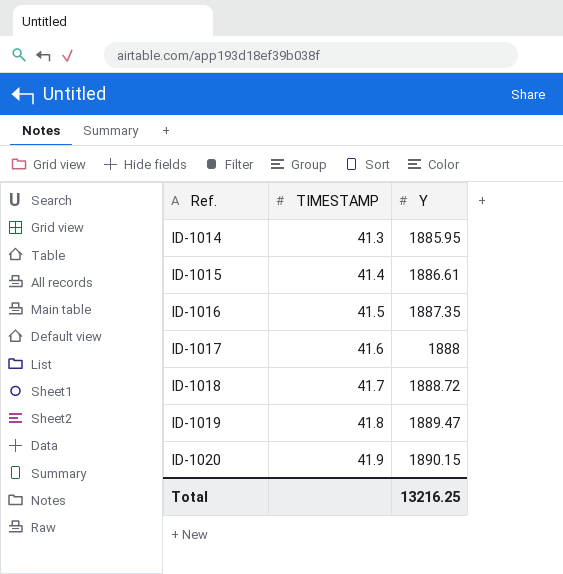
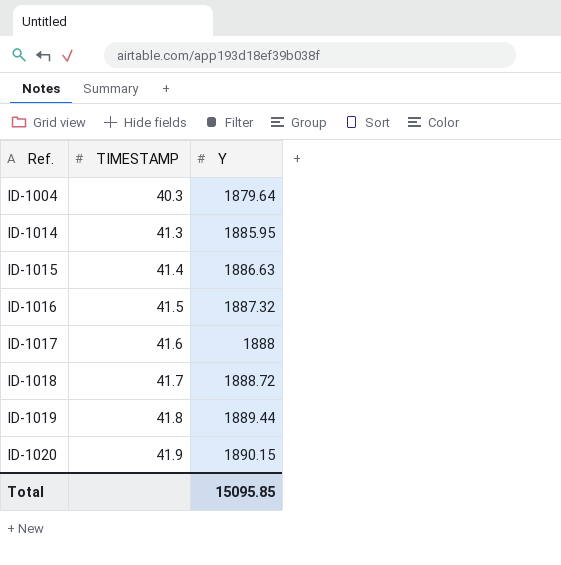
row ID-1004: none -> 40.3 | 1879.64
ID-1015 | Y: 1886.61 -> 1886.63
ID-1016 | Y: 1887.35 -> 1887.32
ID-1019 | Y: 1889.47 -> 1889.44
Total | Y: 13216.25 -> 15095.85

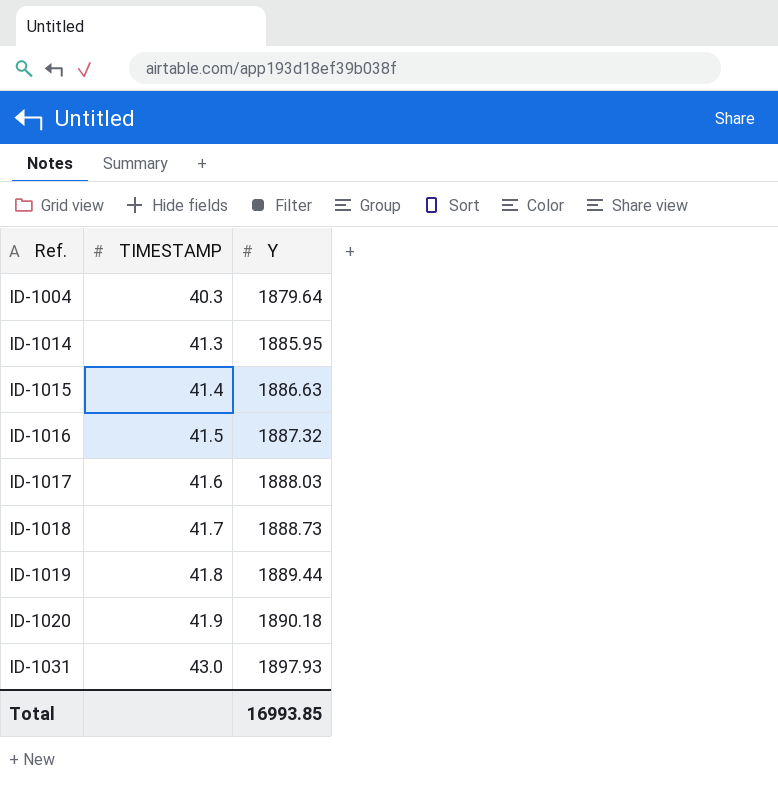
ID-1017 | Y: 1888 -> 1888.03
ID-1018 | Y: 1888.72 -> 1888.73
ID-1020 | Y: 1890.15 -> 1890.18
row ID-1031: none -> 43.0 | 1897.93
Total | Y: 15095.85 -> 16993.85

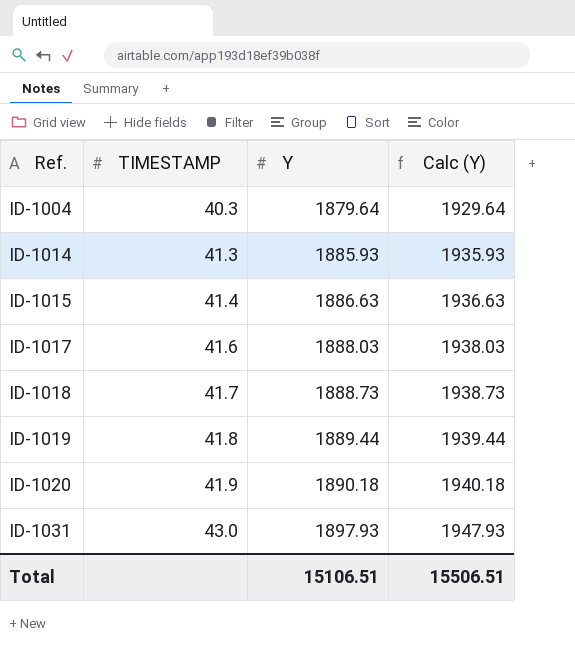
column Calc (Y) | formula: none -> [Y] + 50
row ID-1016: 41.5 | 1887.32 -> none
ID-1014 | Y: 1885.95 -> 1885.93
Total | Y: 16993.85 -> 15106.51

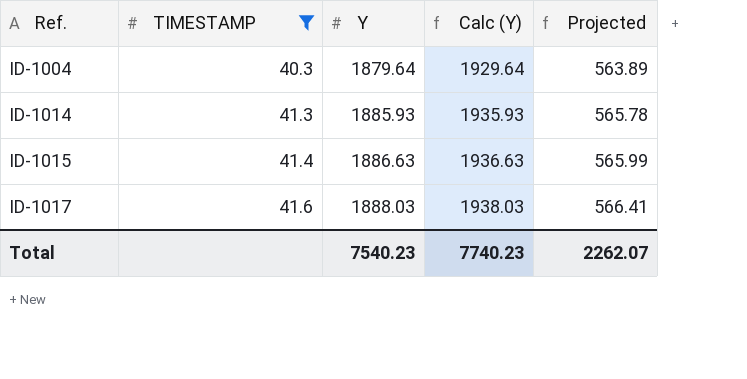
filter: none -> TIMESTAMP <= 41.6
column Projected | formula: none -> [Y] * 0.3
Total | Y: 15106.51 -> 7540.23
Total | Calc (Y): 15506.51 -> 7740.23

